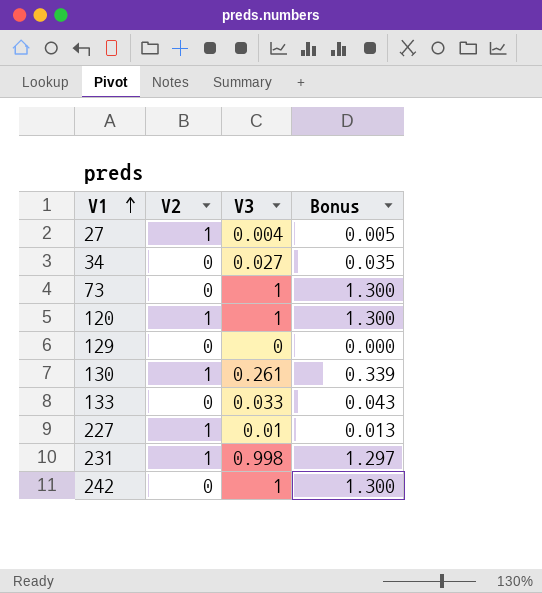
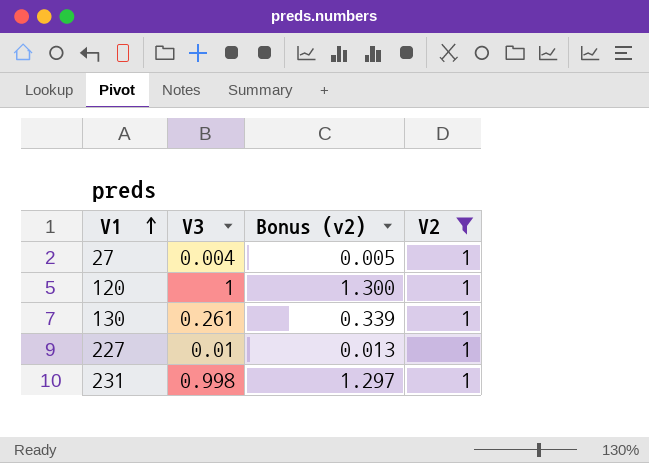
filter: none -> V2 = 1
column name: Bonus -> Bonus (v2)
column V2 | position: 2 -> 4

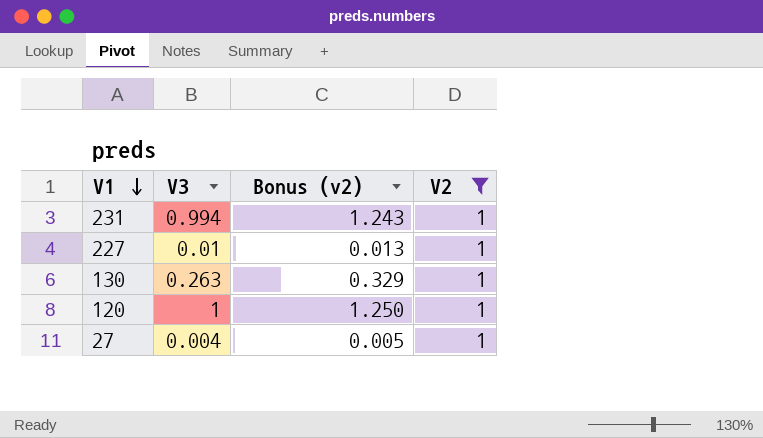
row order: V1 ascending -> V1 descending
column Bonus (v2) | formula: [V3] * 1.3 -> [V3] * 1.25
231 | V3: 0.998 -> 0.994
130 | V3: 0.261 -> 0.263

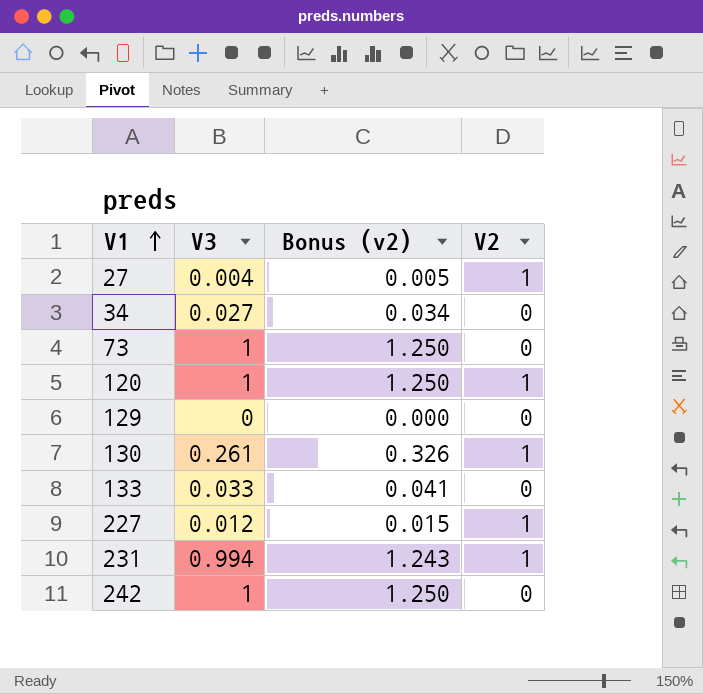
filter: V2 = 1 -> none
row order: V1 descending -> V1 ascending
130 | V3: 0.263 -> 0.261
130 | Bonus (v2): 0.329 -> 0.326
227 | V3: 0.01 -> 0.012
227 | Bonus (v2): 0.013 -> 0.015

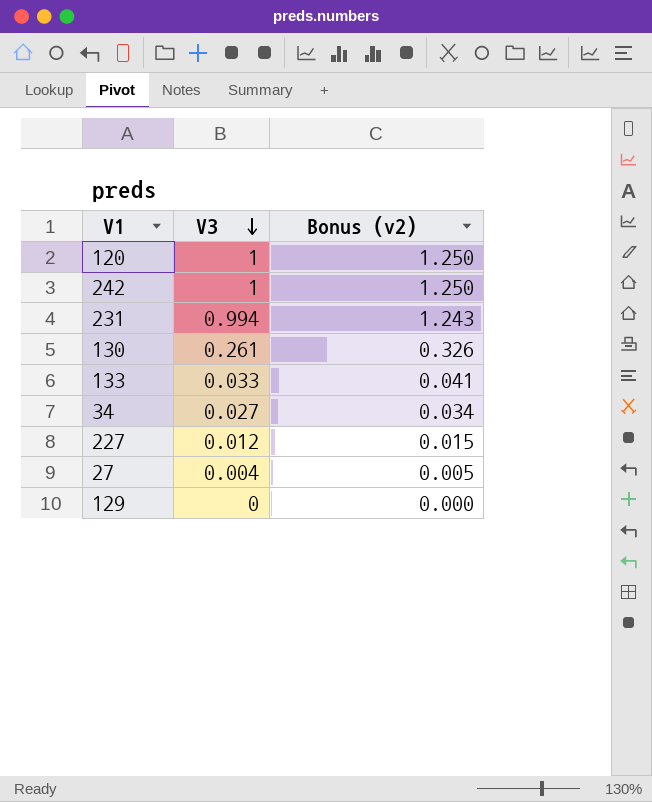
row order: V1 ascending -> V3 descending
column V2 | position: 4 -> none
row 73: 1 | 1.250 | 0 -> none

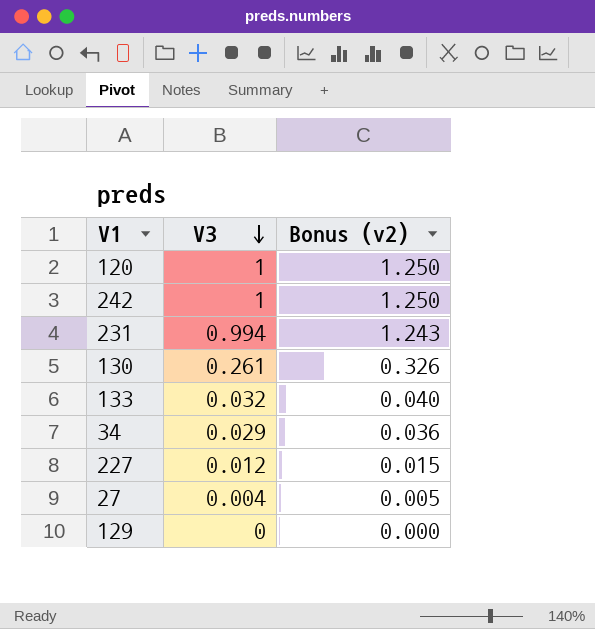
133 | V3: 0.033 -> 0.032
133 | Bonus (v2): 0.041 -> 0.040
34 | V3: 0.027 -> 0.029
34 | Bonus (v2): 0.034 -> 0.036

